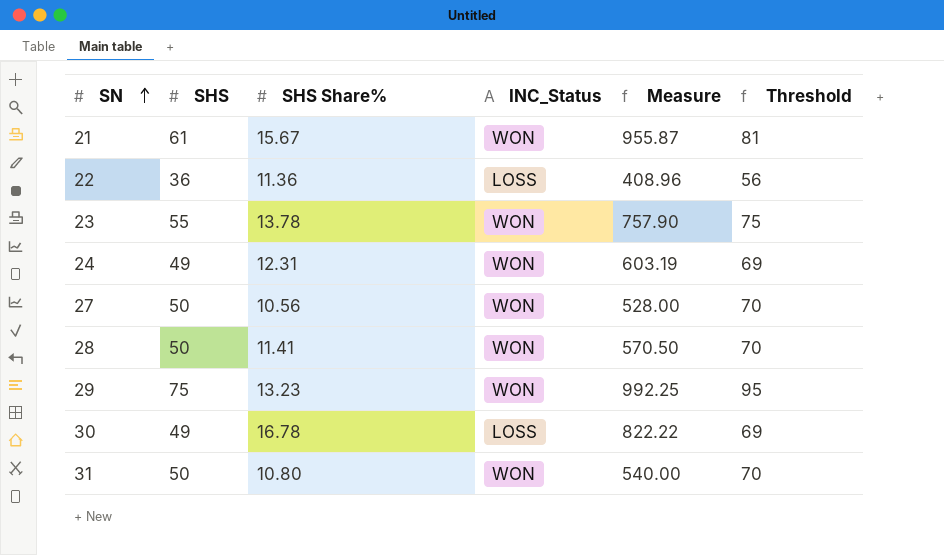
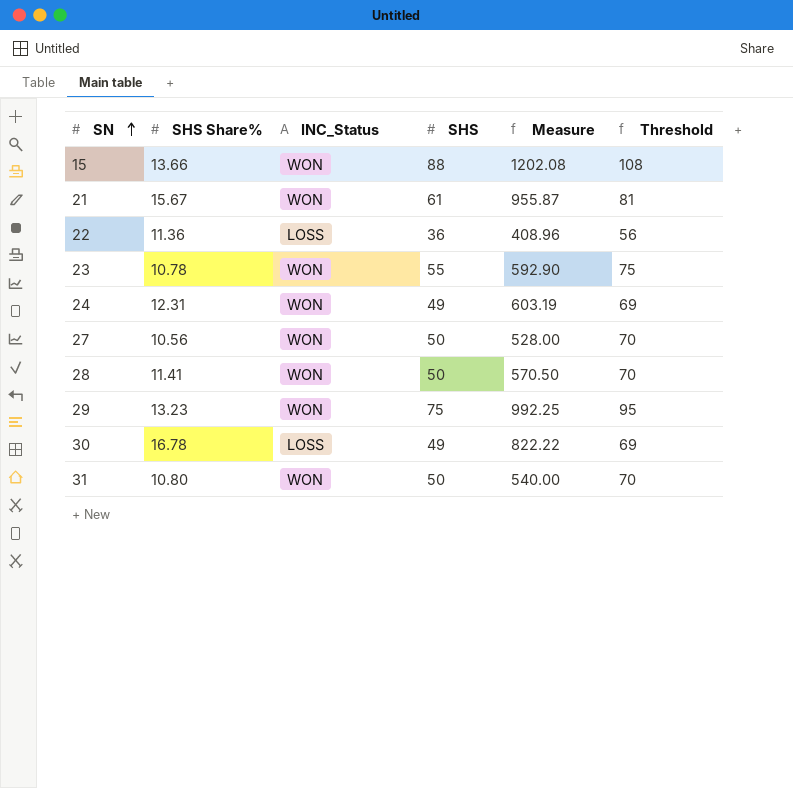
column SHS | position: 2 -> 4
row 15: none -> 13.66 | WON | 88 | 1202.08 | 108
23 | SHS Share%: 13.78 -> 10.78
23 | Measure: 757.90 -> 592.90

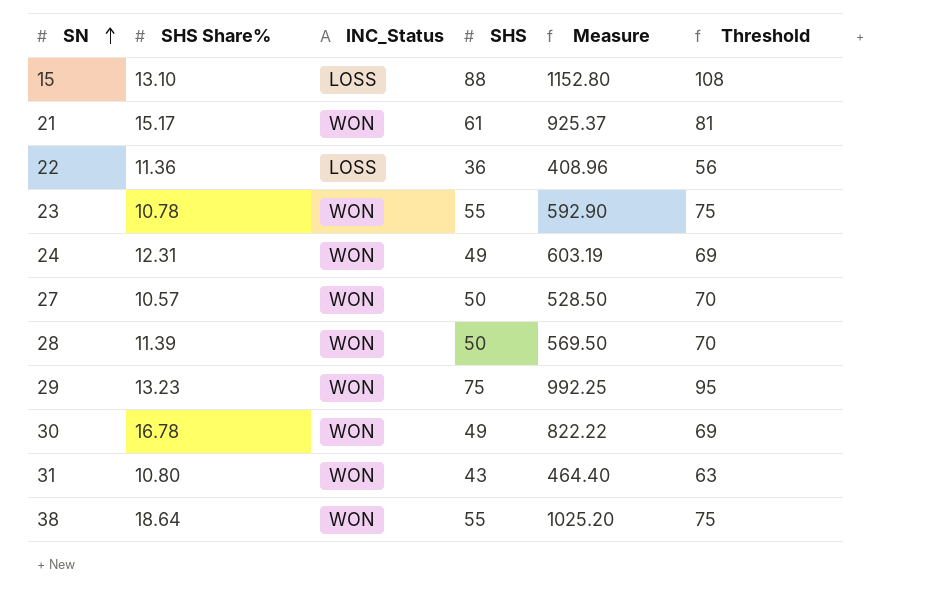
15 | SHS Share%: 13.66 -> 13.10
15 | INC_Status: WON -> LOSS
15 | Measure: 1202.08 -> 1152.80
21 | SHS Share%: 15.67 -> 15.17
21 | Measure: 955.87 -> 925.37
27 | SHS Share%: 10.56 -> 10.57
27 | Measure: 528.00 -> 528.50
28 | SHS Share%: 11.41 -> 11.39
28 | Measure: 570.50 -> 569.50
30 | INC_Status: LOSS -> WON
31 | SHS: 50 -> 43
31 | Measure: 540.00 -> 464.40
31 | Threshold: 70 -> 63
row 38: none -> 18.64 | WON | 55 | 1025.20 | 75

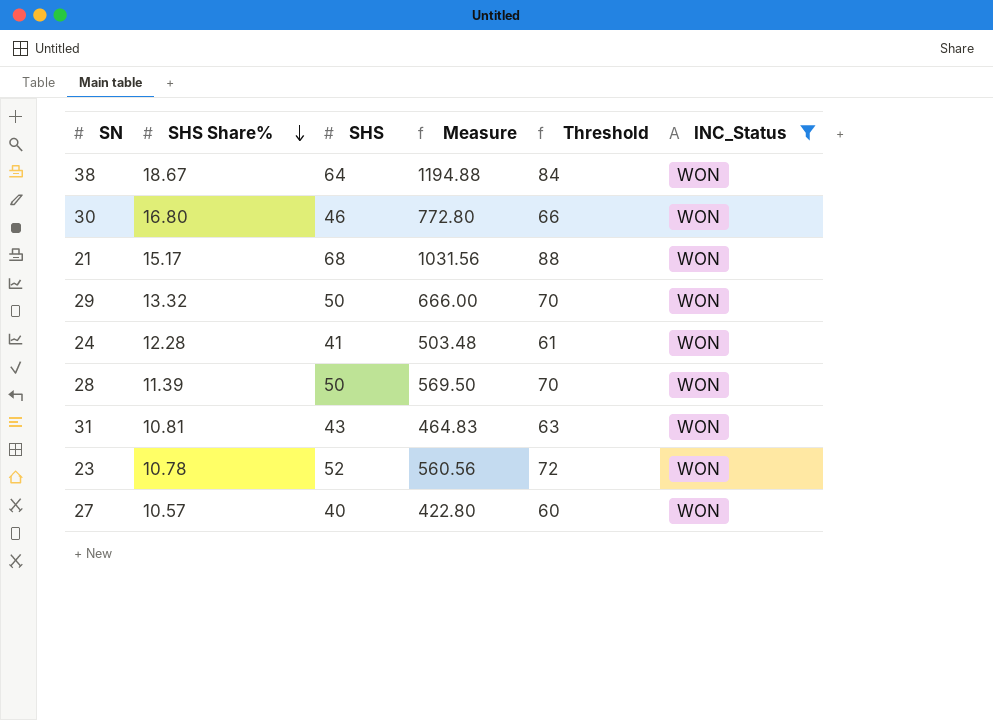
filter: none -> INC_Status = WON
row order: SN ascending -> SHS Share% descending
column INC_Status | position: 3 -> 6
38 | SHS Share%: 18.64 -> 18.67
38 | SHS: 55 -> 64
38 | Measure: 1025.20 -> 1194.88
38 | Threshold: 75 -> 84
30 | SHS Share%: 16.78 -> 16.80
30 | SHS: 49 -> 46
30 | Measure: 822.22 -> 772.80
30 | Threshold: 69 -> 66
21 | SHS: 61 -> 68
21 | Measure: 925.37 -> 1031.56
21 | Threshold: 81 -> 88
29 | SHS Share%: 13.23 -> 13.32
29 | SHS: 75 -> 50
29 | Measure: 992.25 -> 666.00
29 | Threshold: 95 -> 70
24 | SHS Share%: 12.31 -> 12.28
24 | SHS: 49 -> 41
24 | Measure: 603.19 -> 503.48
24 | Threshold: 69 -> 61
31 | SHS Share%: 10.80 -> 10.81
31 | Measure: 464.40 -> 464.83
23 | SHS: 55 -> 52
23 | Measure: 592.90 -> 560.56
23 | Threshold: 75 -> 72
27 | SHS: 50 -> 40
27 | Measure: 528.50 -> 422.80
27 | Threshold: 70 -> 60

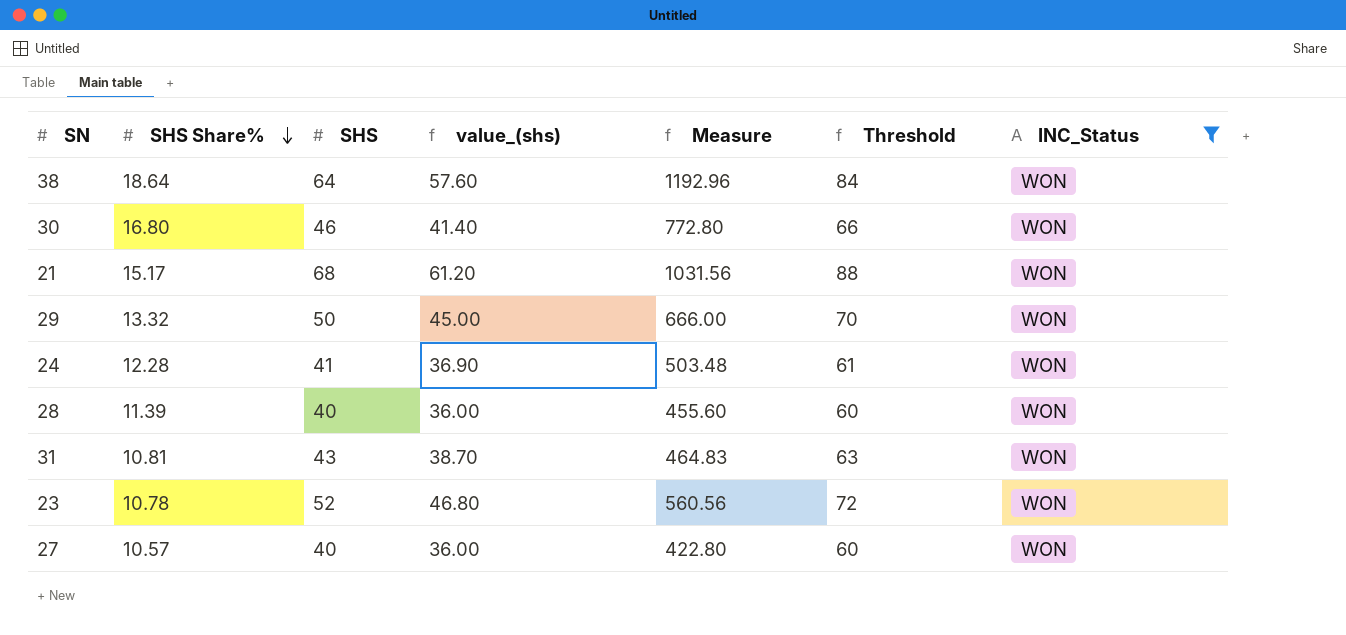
column value_(shs) | formula: none -> [SHS] * 0.9
38 | SHS Share%: 18.67 -> 18.64
38 | Measure: 1194.88 -> 1192.96
28 | SHS: 50 -> 40
28 | Measure: 569.50 -> 455.60
28 | Threshold: 70 -> 60

